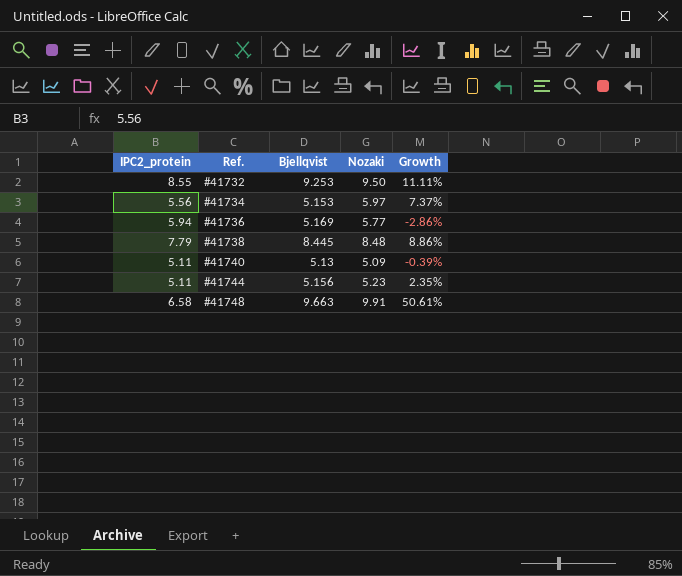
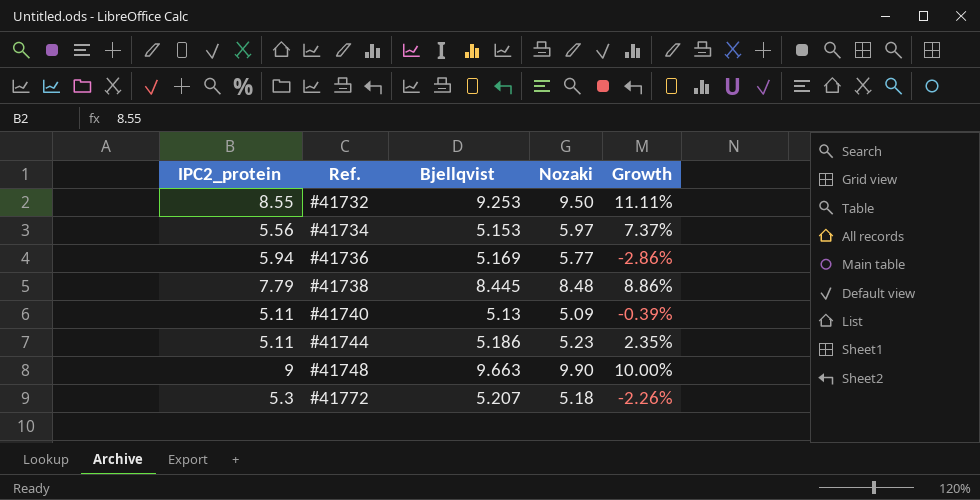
#41744 | Bjellqvist: 5.156 -> 5.186
#41748 | IPC2_protein: 6.58 -> 9
#41748 | Nozaki: 9.91 -> 9.90
#41748 | Growth: 50.61% -> 10.00%
row #41772: none -> 5.3 | 5.207 | 5.18 | -2.26%

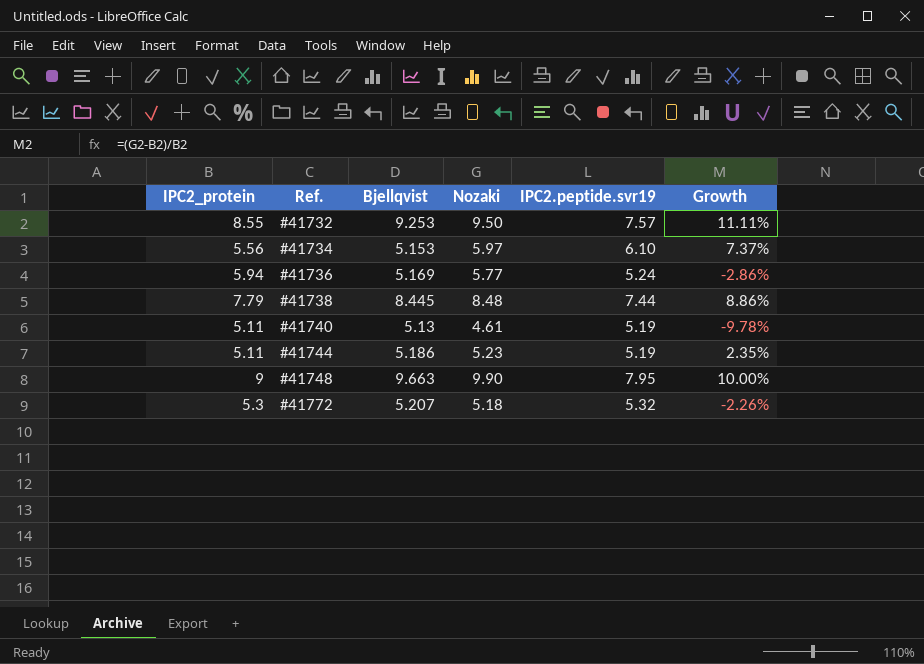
column IPC2.peptide.svr19 | position: none -> 5
#41740 | Nozaki: 5.09 -> 4.61
#41740 | Growth: -0.39% -> -9.78%

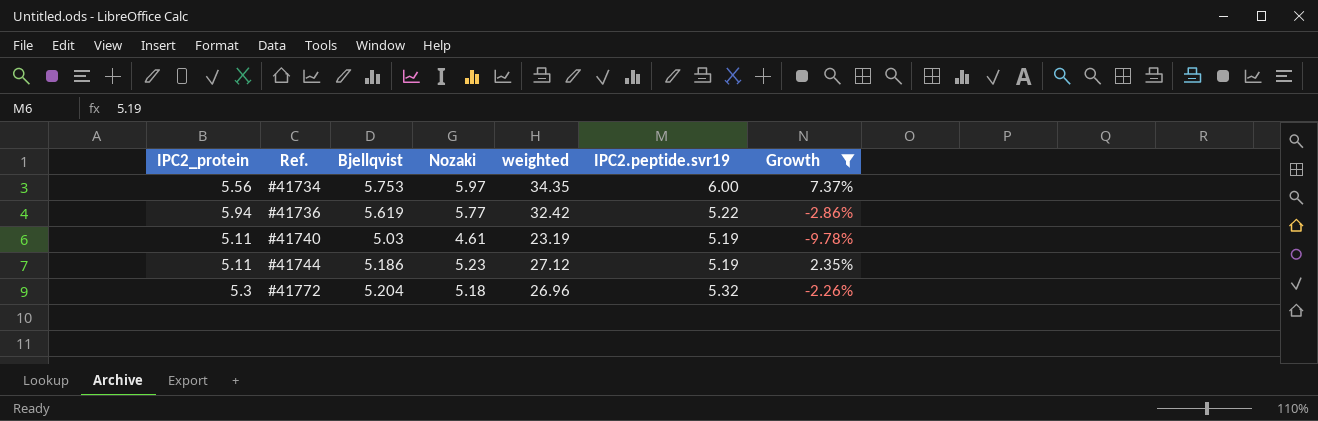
filter: none -> Growth <= 7.37%
column weighted | formula: none -> [Bjellqvist] * [Nozaki]
#41734 | Bjellqvist: 5.153 -> 5.753
#41734 | IPC2.peptide.svr19: 6.10 -> 6.00
#41736 | Bjellqvist: 5.169 -> 5.619
#41736 | IPC2.peptide.svr19: 5.24 -> 5.22
#41740 | Bjellqvist: 5.13 -> 5.03
#41772 | Bjellqvist: 5.207 -> 5.204

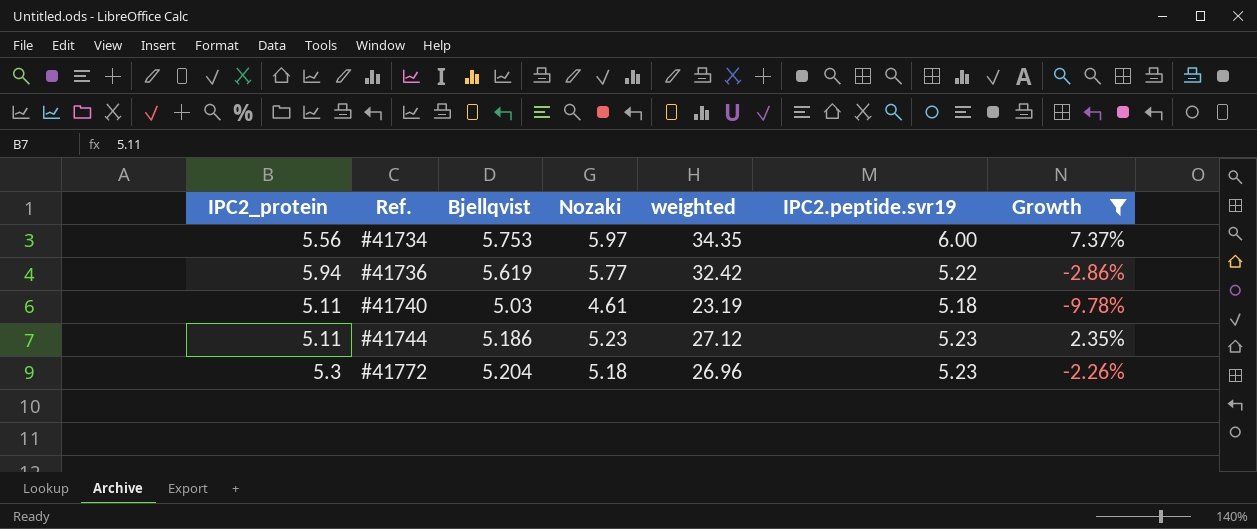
#41740 | IPC2.peptide.svr19: 5.19 -> 5.18
#41744 | IPC2.peptide.svr19: 5.19 -> 5.23
#41772 | IPC2.peptide.svr19: 5.32 -> 5.23

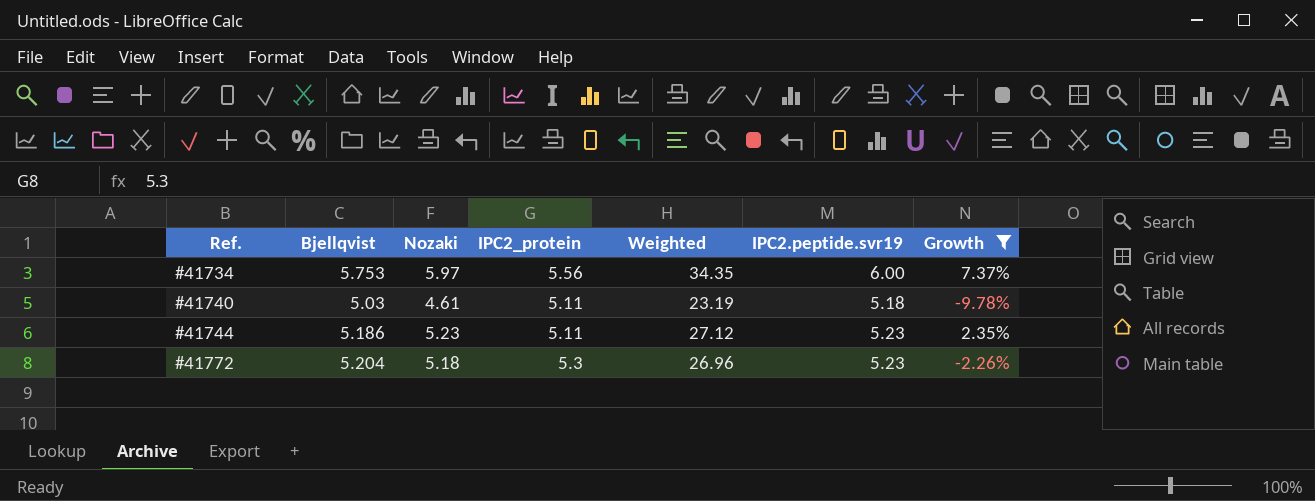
column IPC2_protein | position: 1 -> 4
column name: weighted -> Weighted
row #41736: 5.94 | 5.619 | 5.77 | 32.42 | 5.22 | -2.86% -> none

